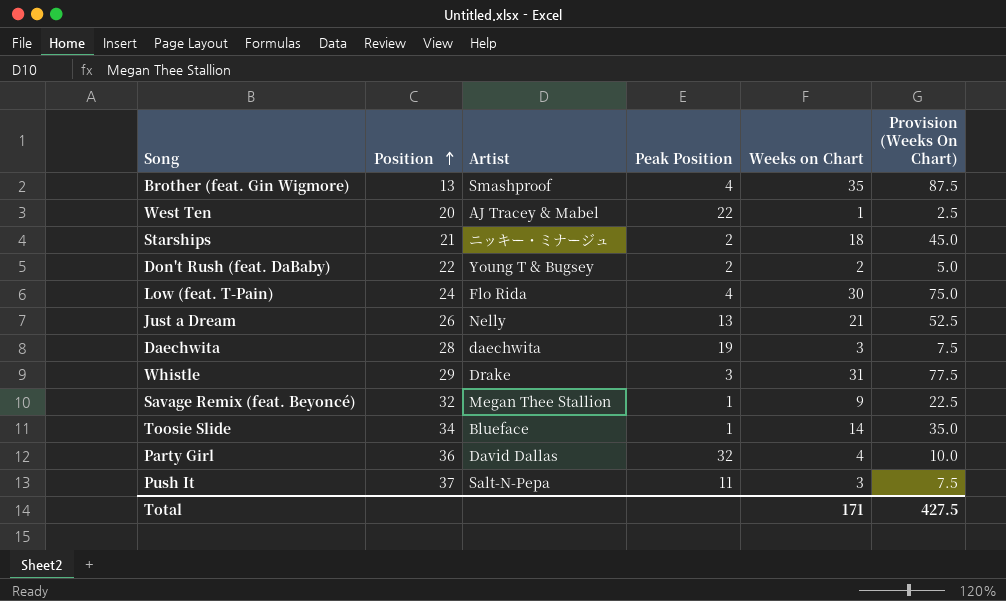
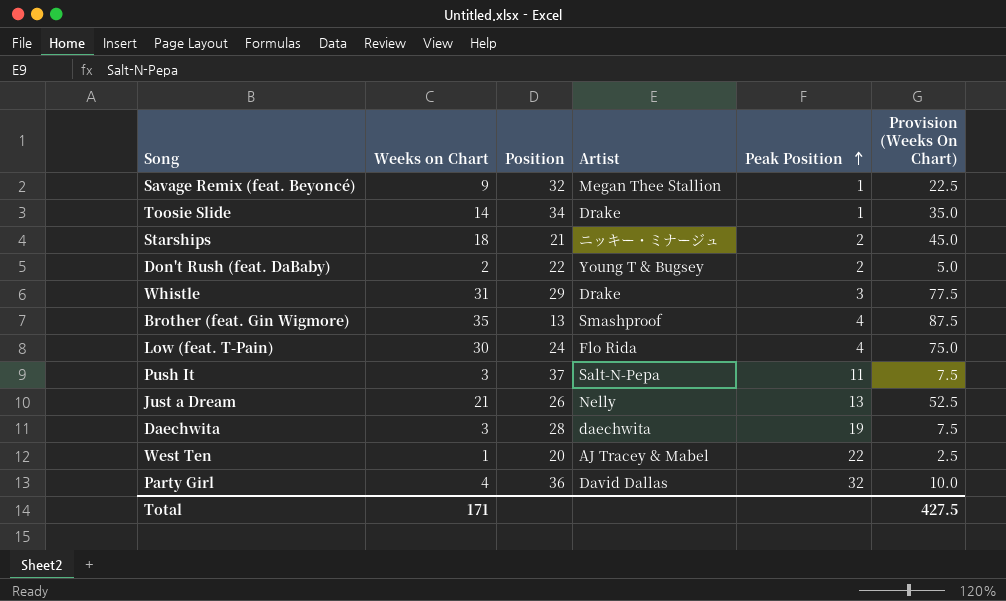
row order: Position ascending -> Peak Position ascending
column Weeks on Chart | position: 5 -> 2
Toosie Slide | Artist: Blueface -> Drake

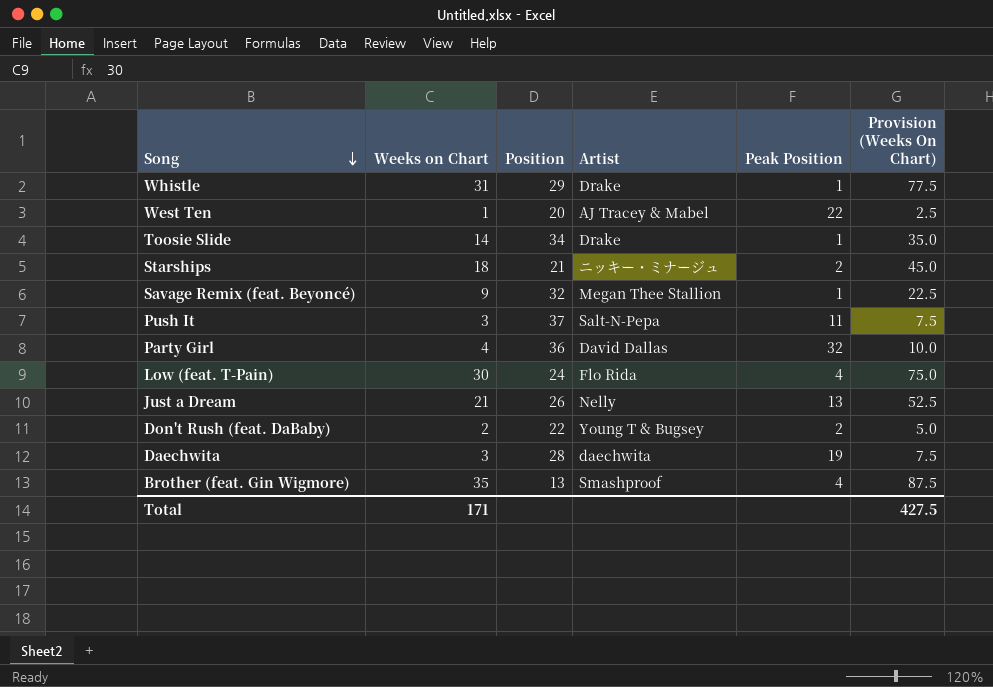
row order: Peak Position ascending -> Song descending
Whistle | Peak Position: 3 -> 1

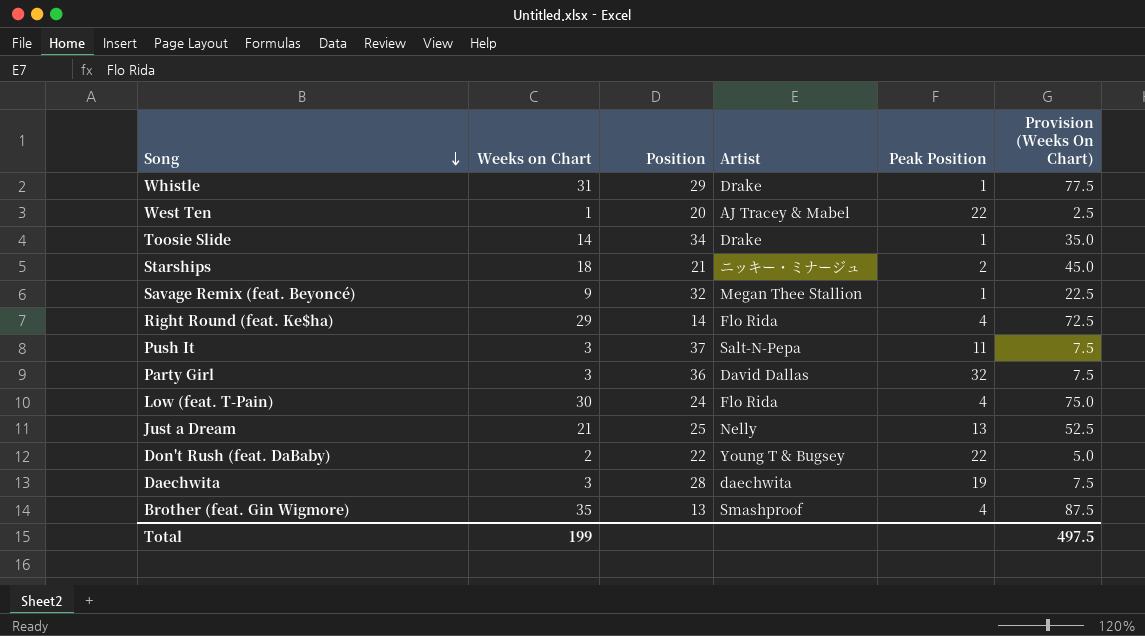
row Right Round (feat. Ke$ha): none -> 29 | 14 | Flo Rida | 4 | 72.5
Party Girl | Weeks on Chart: 4 -> 3
Party Girl | Provision (Weeks On Chart): 10.0 -> 7.5
Just a Dream | Position: 26 -> 25
Don't Rush (feat. DaBaby) | Peak Position: 2 -> 22
Total | Weeks on Chart: 171 -> 199
Total | Provision (Weeks On Chart): 427.5 -> 497.5

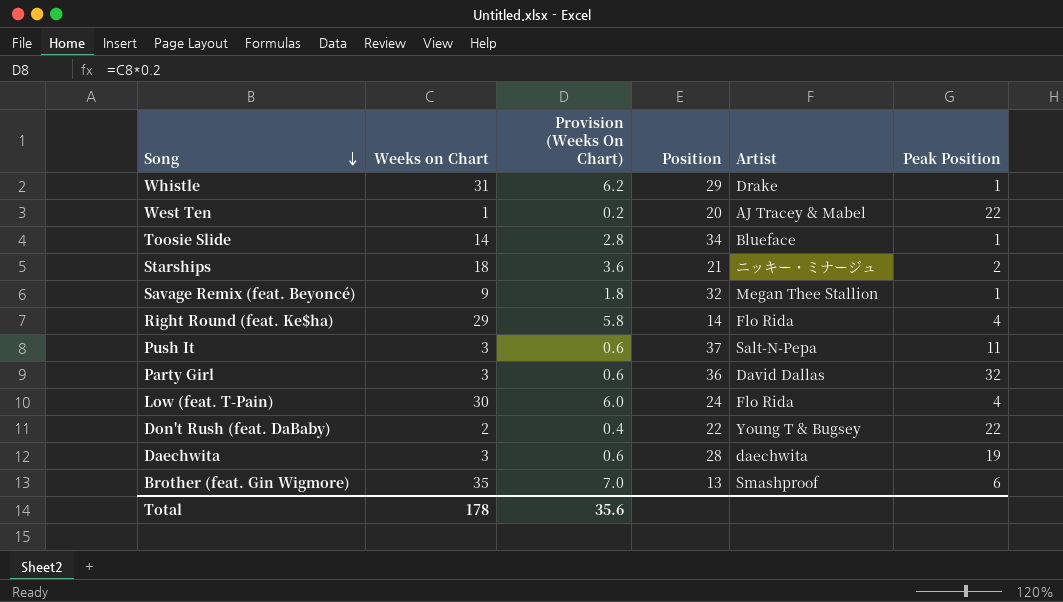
column Provision (Weeks On Chart) | formula: [Weeks on Chart] * 2.5 -> [Weeks on Chart] * 0.2
column Provision (Weeks On Chart) | position: 6 -> 3
row Just a Dream: 21 | 25 | Nelly | 13 | 52.5 -> none
Toosie Slide | Artist: Drake -> Blueface
Brother (feat. Gin Wigmore) | Peak Position: 4 -> 6
Total | Weeks on Chart: 199 -> 178
Total | Provision (Weeks On Chart): 497.5 -> 35.6

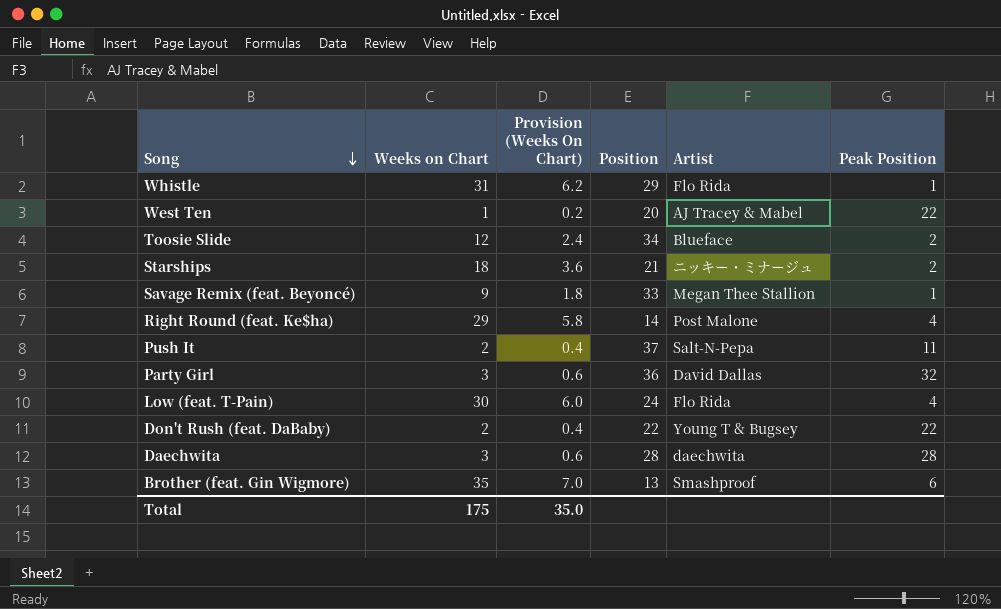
Whistle | Artist: Drake -> Flo Rida
Toosie Slide | Weeks on Chart: 14 -> 12
Toosie Slide | Provision (Weeks On Chart): 2.8 -> 2.4
Toosie Slide | Peak Position: 1 -> 2
Savage Remix (feat. Beyoncé) | Position: 32 -> 33
Right Round (feat. Ke$ha) | Artist: Flo Rida -> Post Malone
Push It | Weeks on Chart: 3 -> 2
Push It | Provision (Weeks On Chart): 0.6 -> 0.4
Daechwita | Peak Position: 19 -> 28
Total | Weeks on Chart: 178 -> 175
Total | Provision (Weeks On Chart): 35.6 -> 35.0

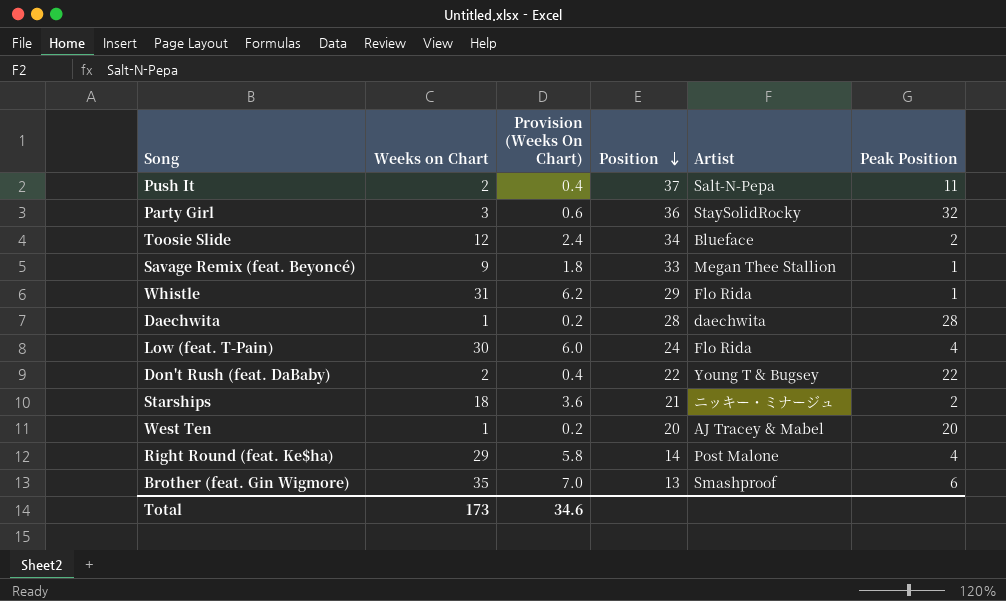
row order: Song descending -> Position descending
Party Girl | Artist: David Dallas -> StaySolidRocky
Daechwita | Weeks on Chart: 3 -> 1
Daechwita | Provision (Weeks On Chart): 0.6 -> 0.2
West Ten | Peak Position: 22 -> 20
Total | Weeks on Chart: 175 -> 173
Total | Provision (Weeks On Chart): 35.0 -> 34.6

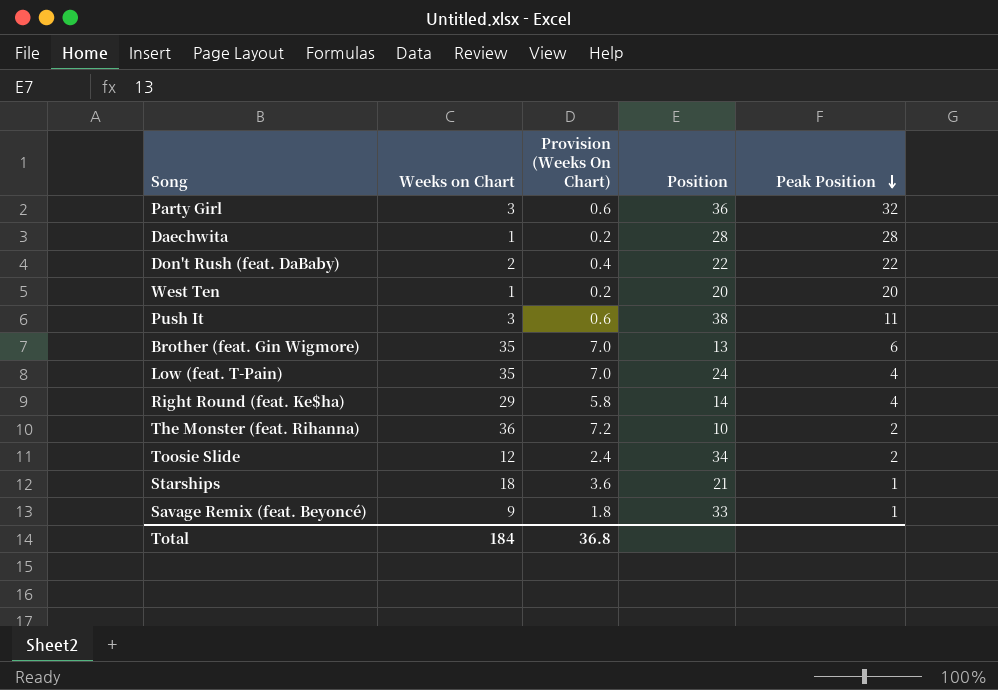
row order: Position descending -> Peak Position descending
column Artist | position: 5 -> none
row Whistle: 31 | 6.2 | 29 | Flo Rida | 1 -> none
Push It | Weeks on Chart: 2 -> 3
Push It | Provision (Weeks On Chart): 0.4 -> 0.6
Push It | Position: 37 -> 38
Low (feat. T-Pain) | Weeks on Chart: 30 -> 35
Low (feat. T-Pain) | Provision (Weeks On Chart): 6.0 -> 7.0
row The Monster (feat. Rihanna): none -> 36 | 7.2 | 10 | 2
Starships | Peak Position: 2 -> 1
Total | Weeks on Chart: 173 -> 184
Total | Provision (Weeks On Chart): 34.6 -> 36.8

